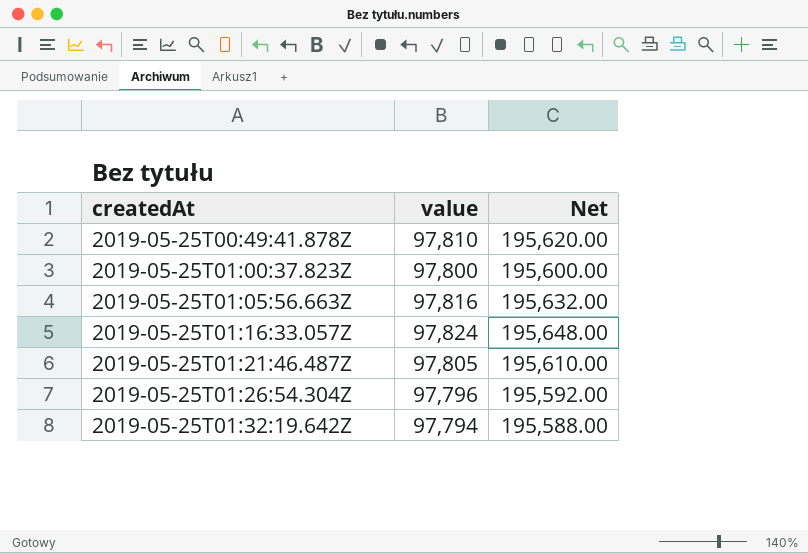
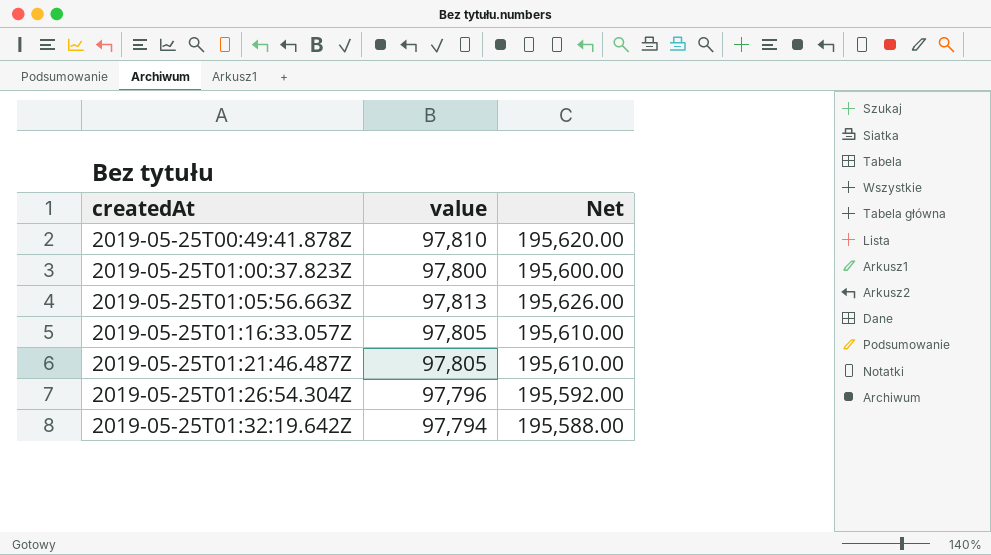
2019-05-25T01:05:56.663Z | value: 97,816 -> 97,813
2019-05-25T01:05:56.663Z | Net: 195,632.00 -> 195,626.00
2019-05-25T01:16:33.057Z | value: 97,824 -> 97,805
2019-05-25T01:16:33.057Z | Net: 195,648.00 -> 195,610.00

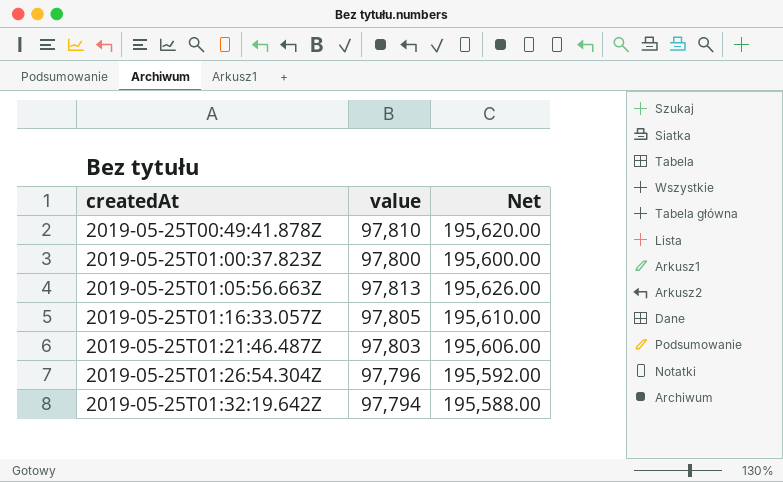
2019-05-25T01:21:46.487Z | value: 97,805 -> 97,803
2019-05-25T01:21:46.487Z | Net: 195,610.00 -> 195,606.00

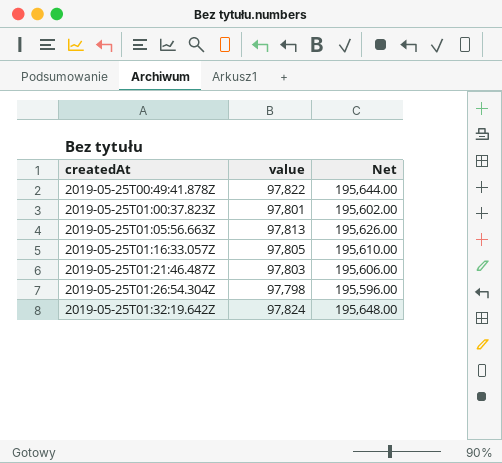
2019-05-25T00:49:41.878Z | value: 97,810 -> 97,822
2019-05-25T00:49:41.878Z | Net: 195,620.00 -> 195,644.00
2019-05-25T01:00:37.823Z | value: 97,800 -> 97,801
2019-05-25T01:00:37.823Z | Net: 195,600.00 -> 195,602.00
2019-05-25T01:26:54.304Z | value: 97,796 -> 97,798
2019-05-25T01:26:54.304Z | Net: 195,592.00 -> 195,596.00
2019-05-25T01:32:19.642Z | value: 97,794 -> 97,824
2019-05-25T01:32:19.642Z | Net: 195,588.00 -> 195,648.00

